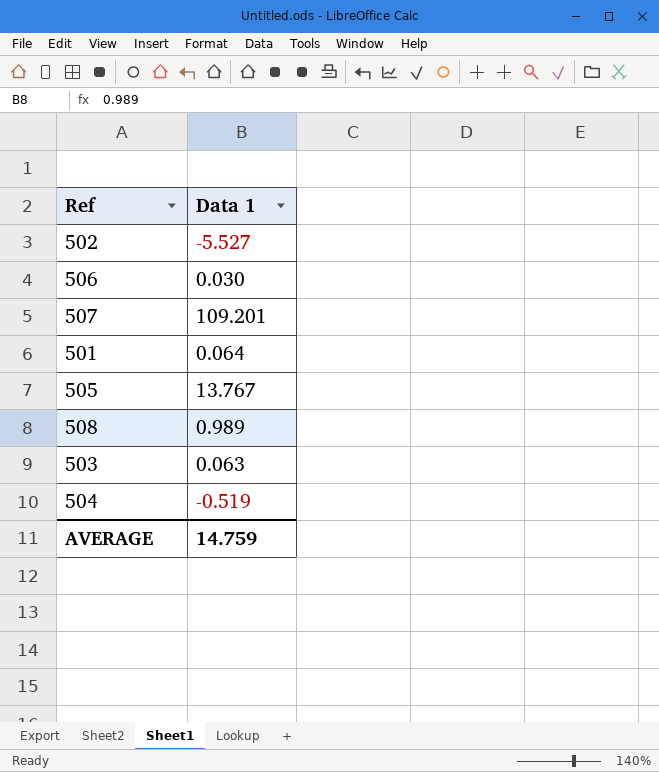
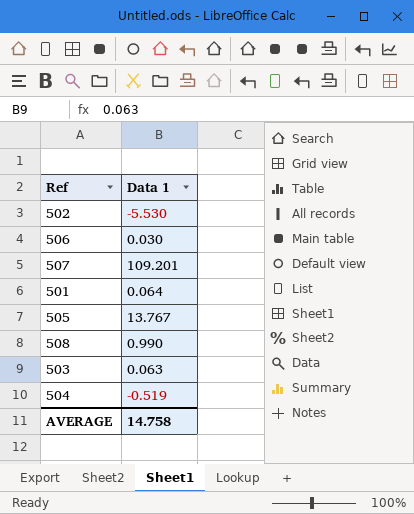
502 | Data 1: -5.527 -> -5.530
508 | Data 1: 0.989 -> 0.990
AVERAGE | Data 1: 14.759 -> 14.758

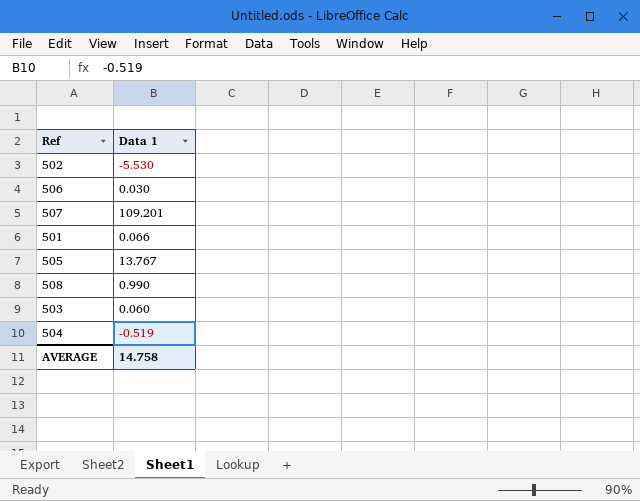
501 | Data 1: 0.064 -> 0.066
503 | Data 1: 0.063 -> 0.060

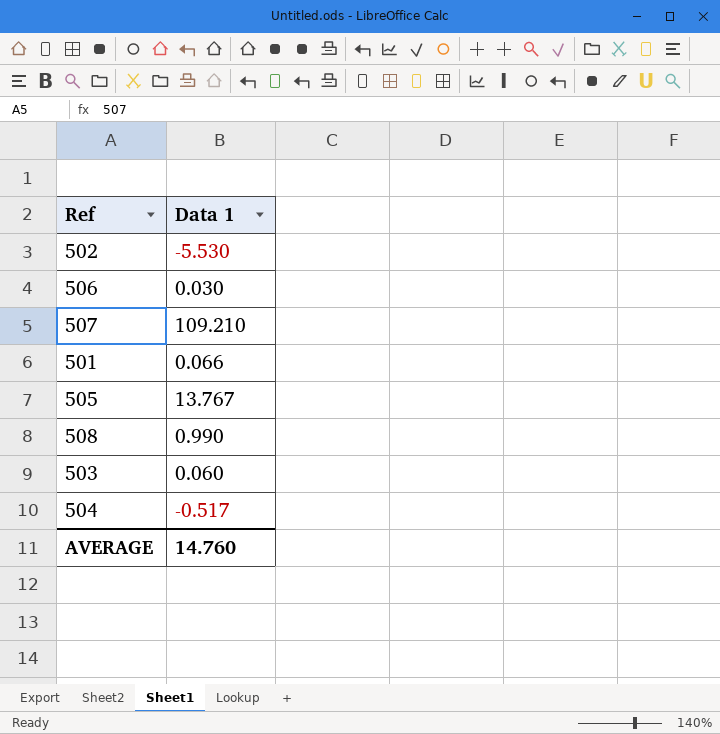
507 | Data 1: 109.201 -> 109.210
504 | Data 1: -0.519 -> -0.517
AVERAGE | Data 1: 14.758 -> 14.760

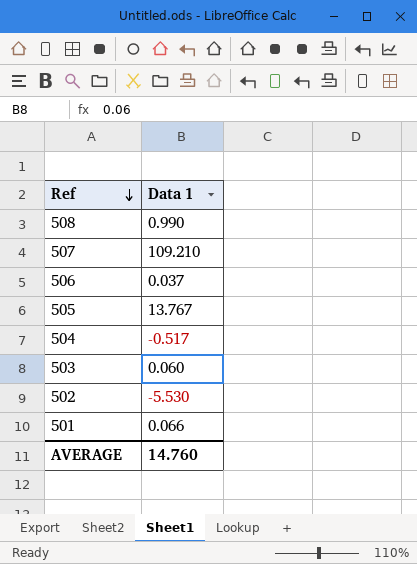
row order: none -> Ref descending
506 | Data 1: 0.030 -> 0.037

